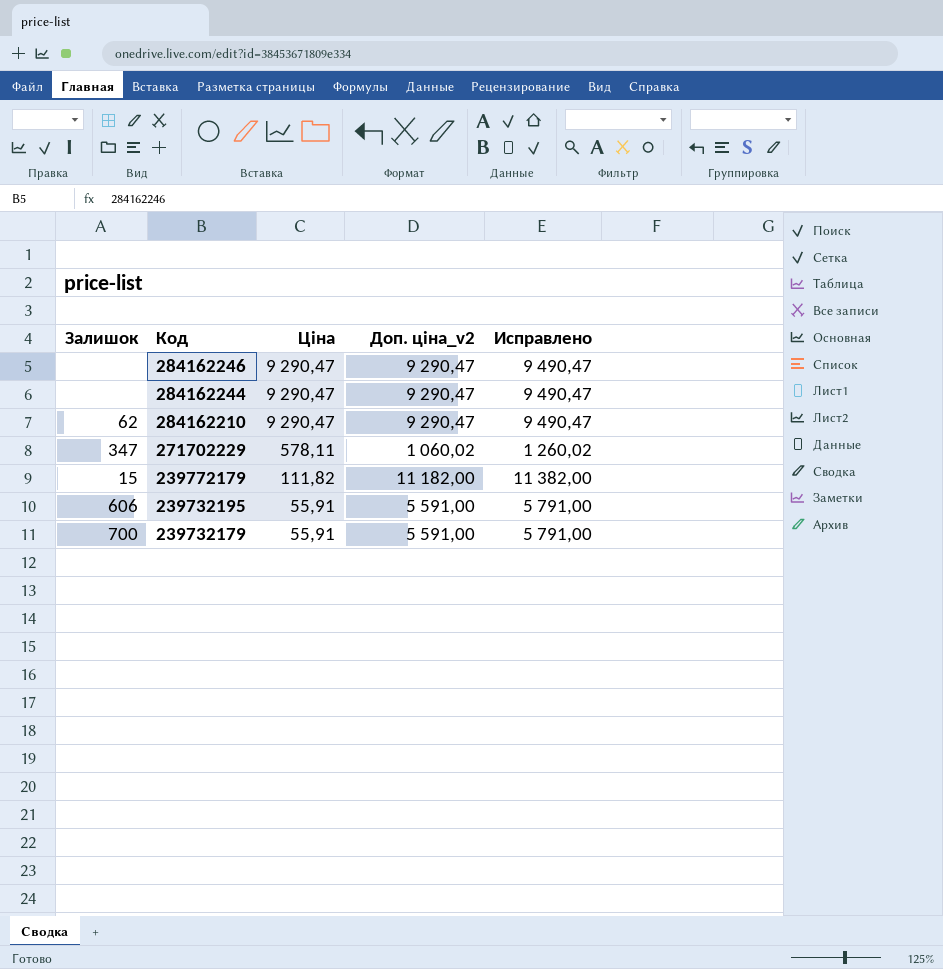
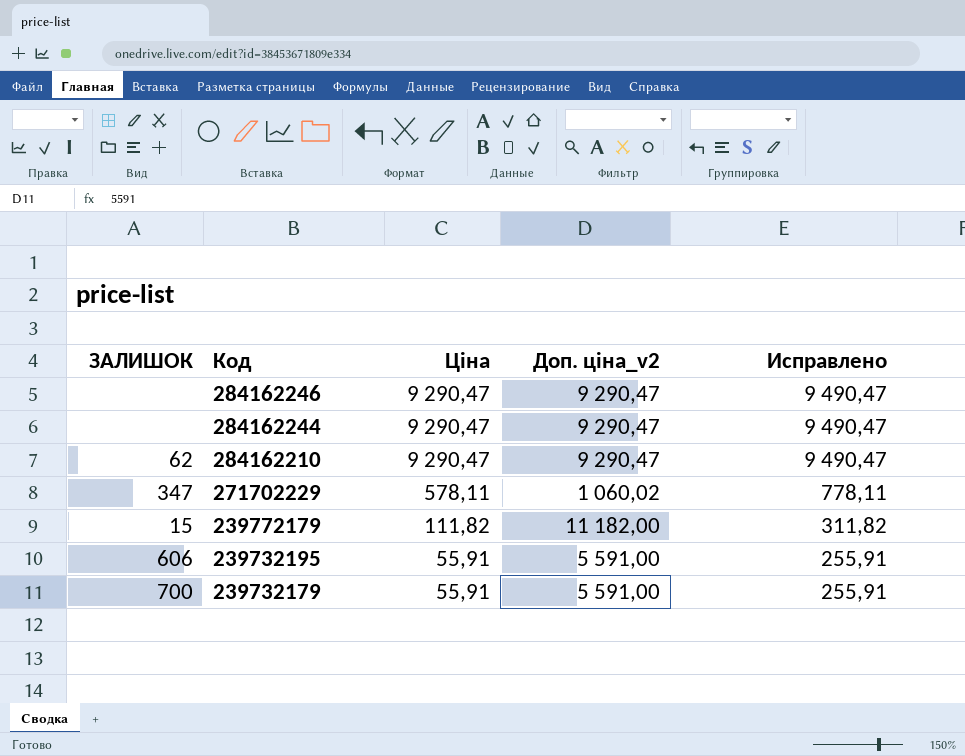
column name: Залишок -> ЗАЛИШОК
column Исправлено | formula: [Доп. ціна_v2] + 200 -> [Ціна] + 200

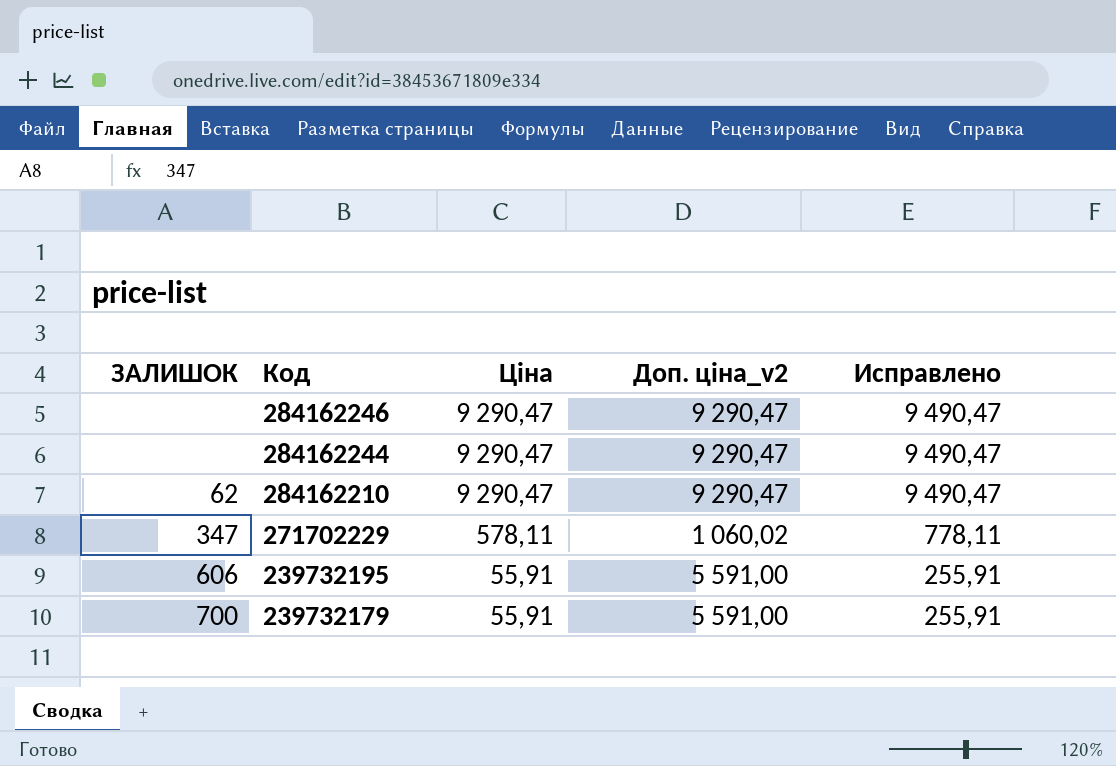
row 239772179: 15 | 111,82 | 11 182,00 | 311,82 -> none

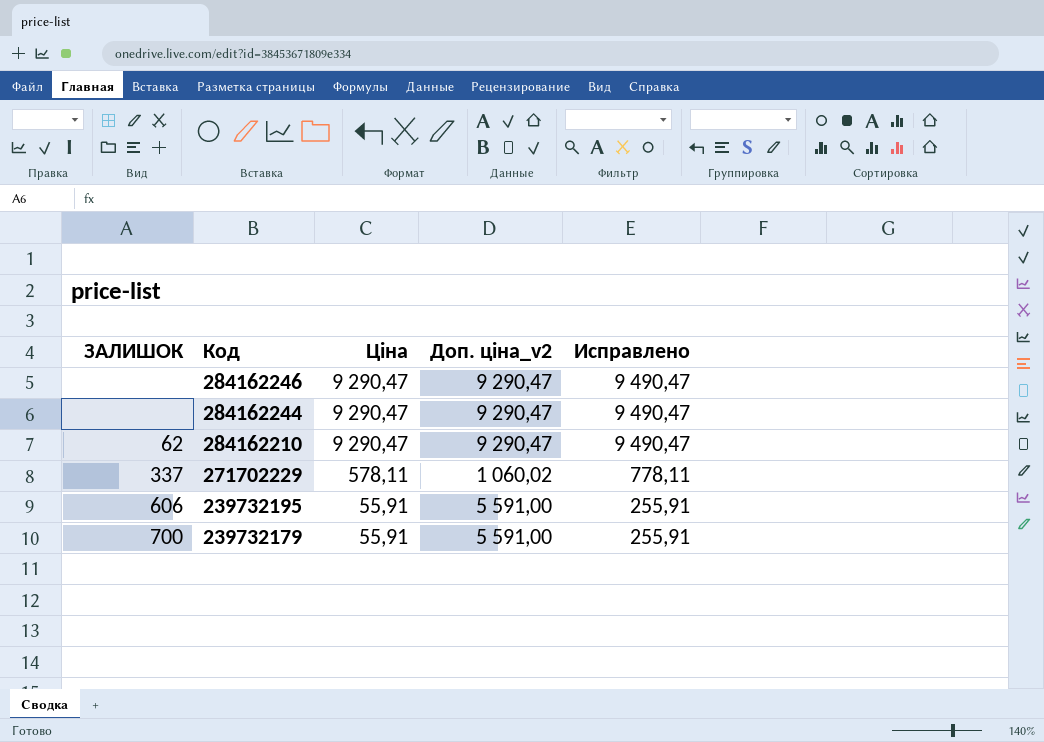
271702229 | ЗАЛИШОК: 347 -> 337

